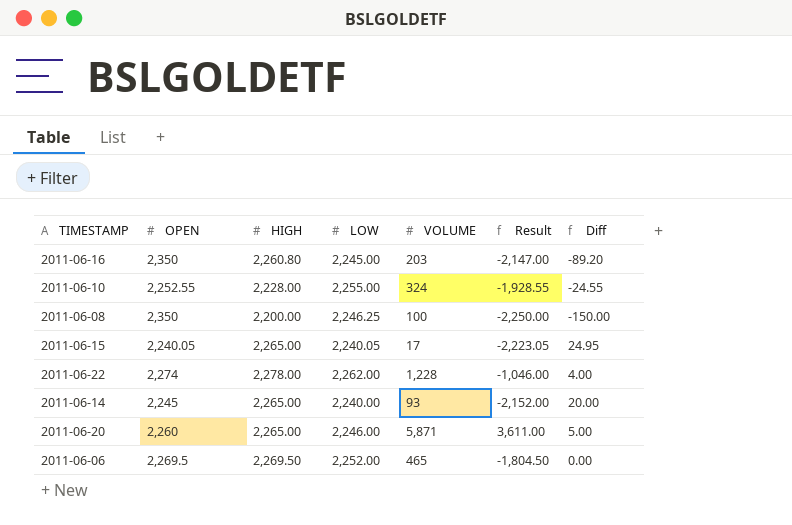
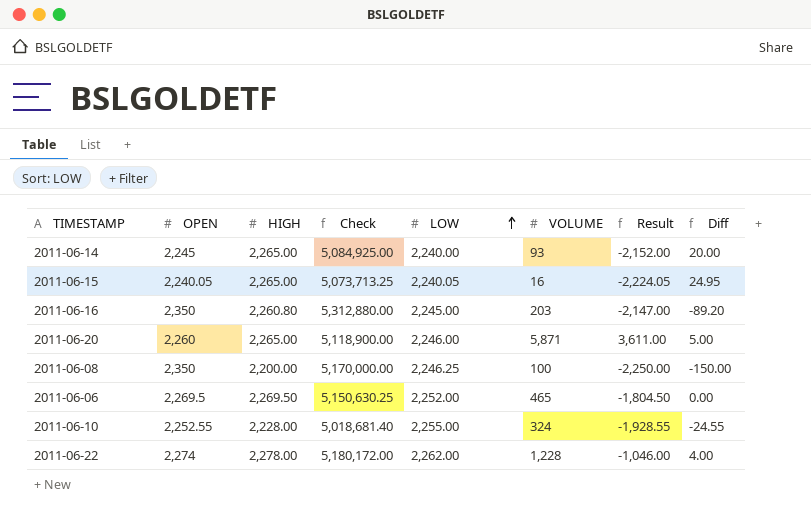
row order: none -> LOW ascending
column Check | formula: none -> [OPEN] * [HIGH]
2011-06-15 | VOLUME: 17 -> 16
2011-06-15 | Result: -2,223.05 -> -2,224.05

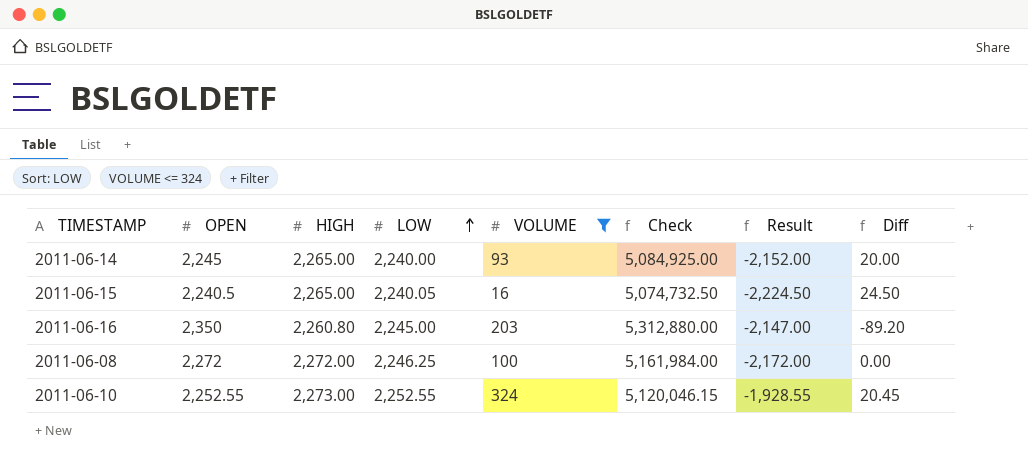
filter: none -> VOLUME <= 324
column Check | position: 4 -> 6
2011-06-15 | OPEN: 2,240.05 -> 2,240.5
2011-06-15 | Check: 5,073,713.25 -> 5,074,732.50
2011-06-15 | Result: -2,224.05 -> -2,224.50
2011-06-15 | Diff: 24.95 -> 24.50
2011-06-08 | OPEN: 2,350 -> 2,272
2011-06-08 | HIGH: 2,200.00 -> 2,272.00
2011-06-08 | Check: 5,170,000.00 -> 5,161,984.00
2011-06-08 | Result: -2,250.00 -> -2,172.00
2011-06-08 | Diff: -150.00 -> 0.00
2011-06-10 | HIGH: 2,228.00 -> 2,273.00
2011-06-10 | LOW: 2,255.00 -> 2,252.55
2011-06-10 | Check: 5,018,681.40 -> 5,120,046.15
2011-06-10 | Diff: -24.55 -> 20.45

